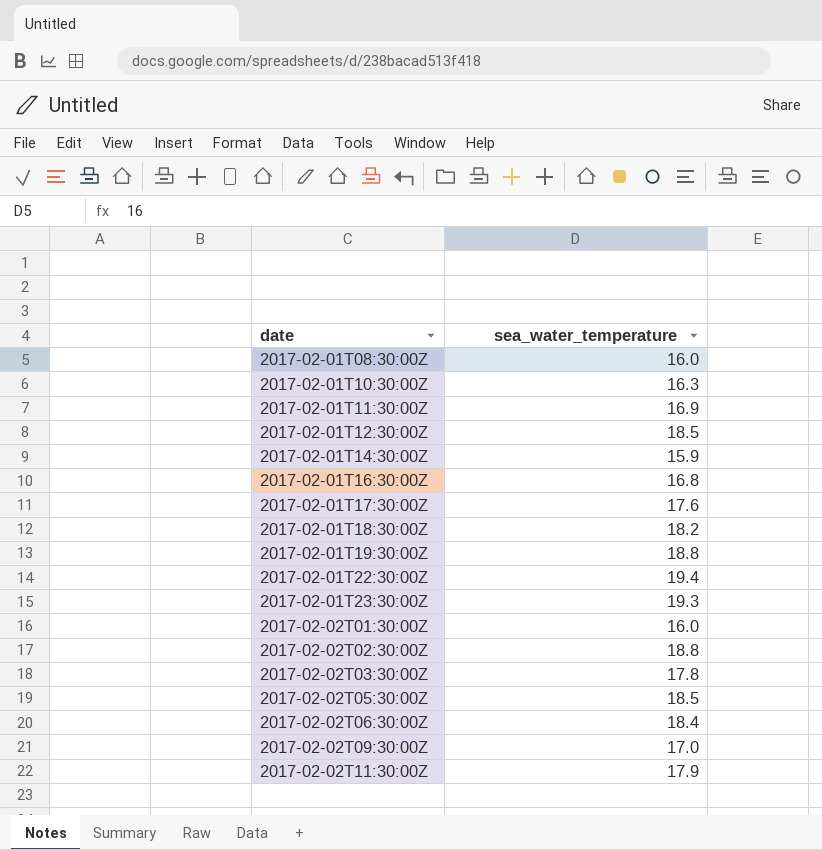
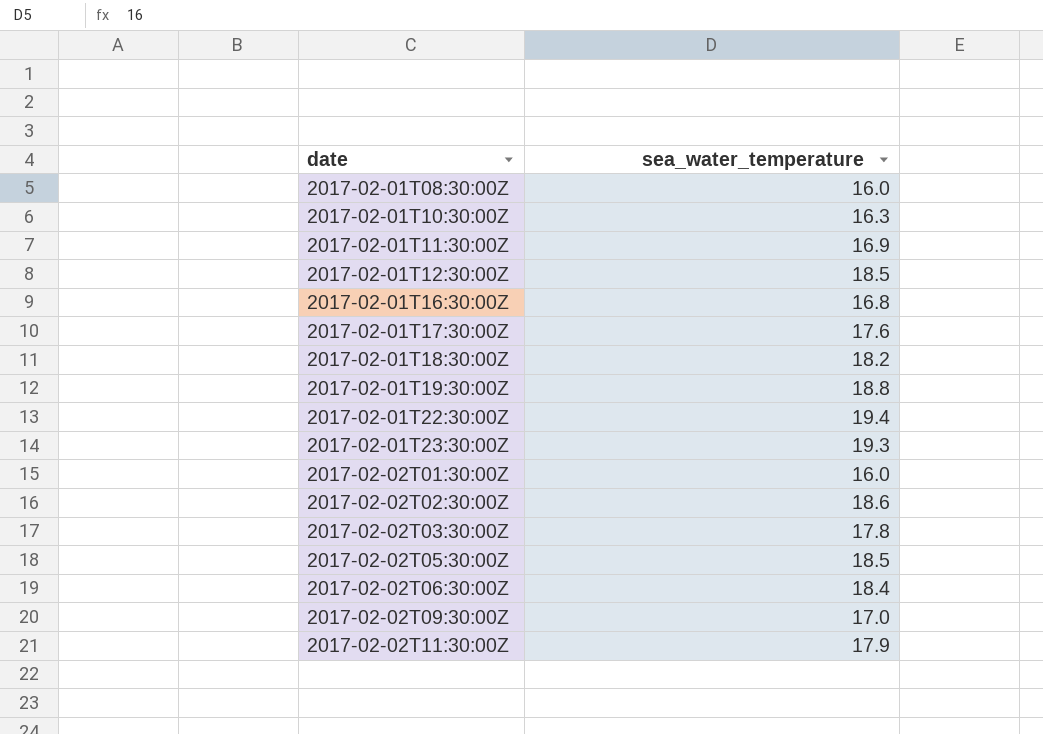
row 2017-02-01T14:30:00Z: 15.9 -> none
2017-02-02T02:30:00Z | sea_water_temperature: 18.8 -> 18.6

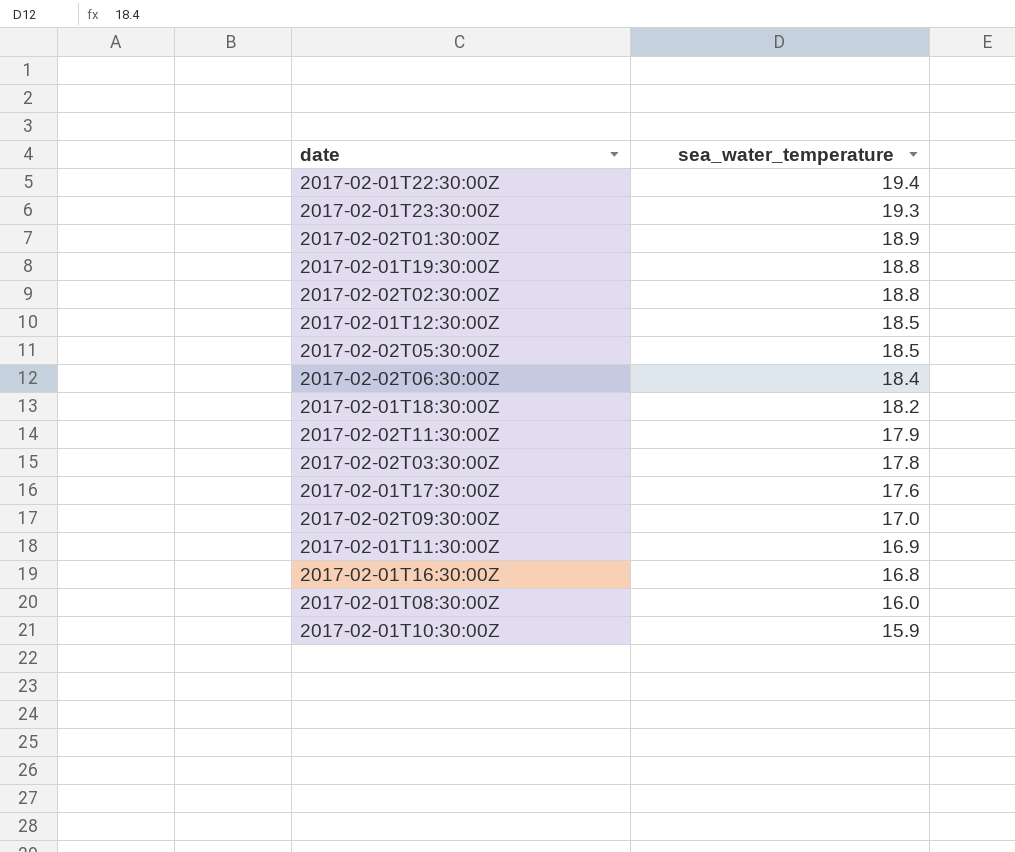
row order: date ascending -> sea_water_temperature descending
2017-02-02T01:30:00Z | sea_water_temperature: 16.0 -> 18.9
2017-02-02T02:30:00Z | sea_water_temperature: 18.6 -> 18.8
2017-02-01T10:30:00Z | sea_water_temperature: 16.3 -> 15.9

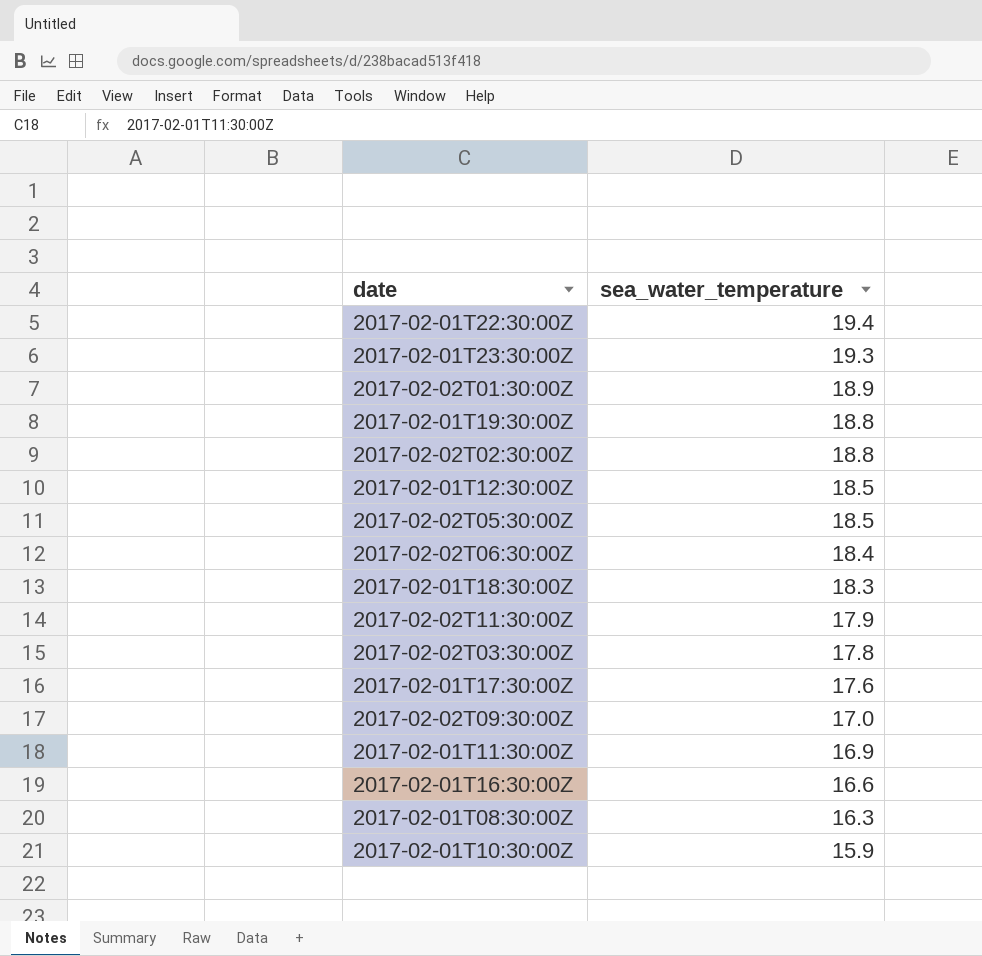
2017-02-01T18:30:00Z | sea_water_temperature: 18.2 -> 18.3
2017-02-01T16:30:00Z | sea_water_temperature: 16.8 -> 16.6
2017-02-01T08:30:00Z | sea_water_temperature: 16.0 -> 16.3

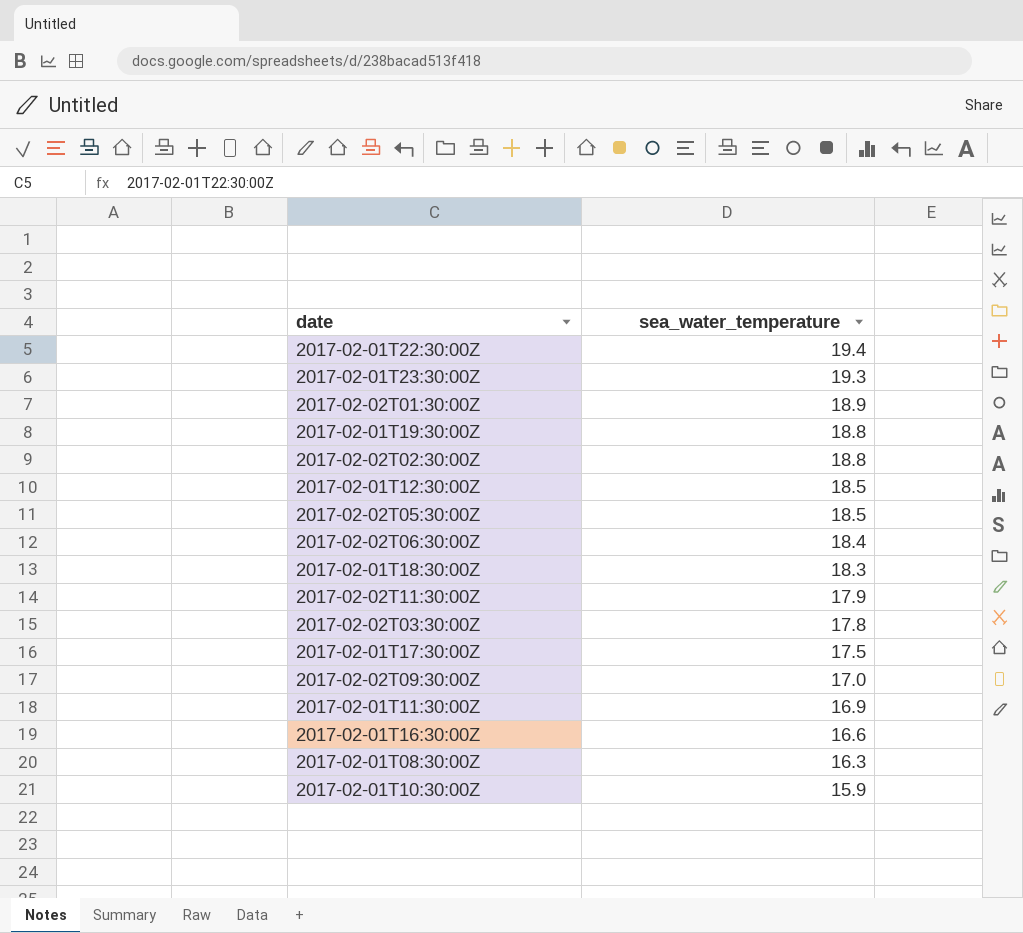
2017-02-01T17:30:00Z | sea_water_temperature: 17.6 -> 17.5

